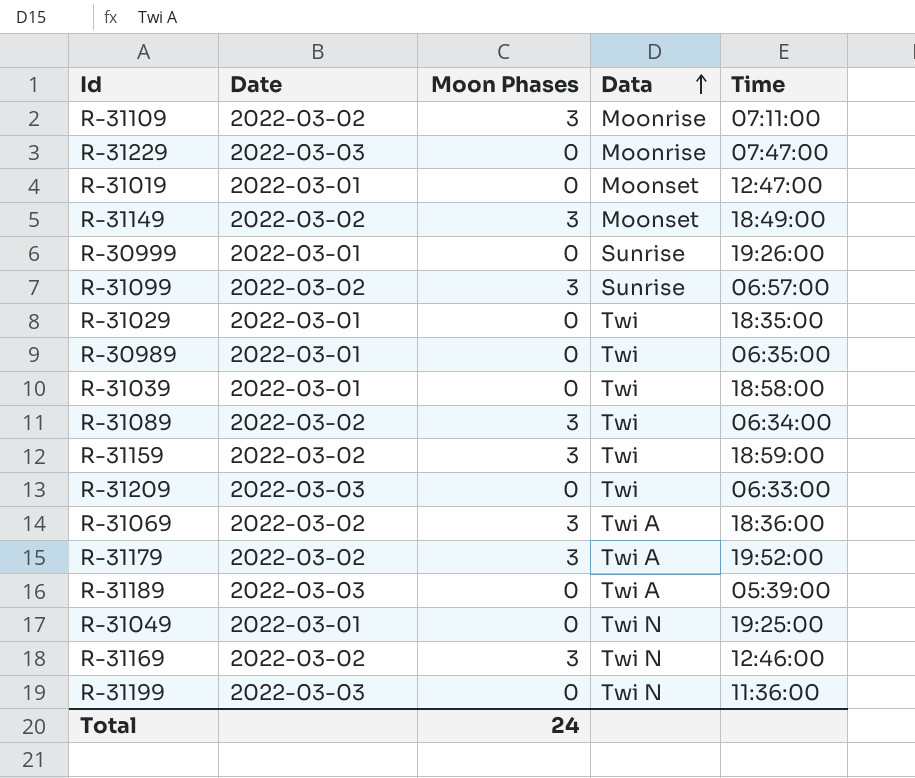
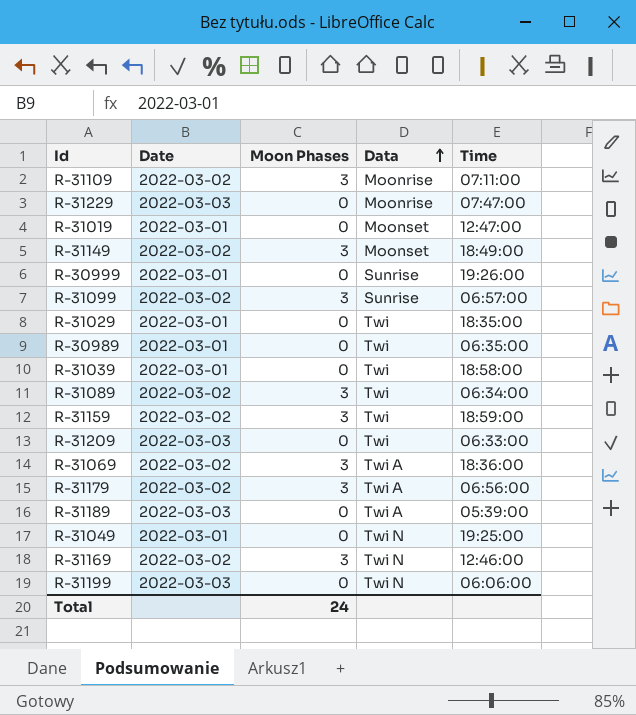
R-31179 | Time: 19:52:00 -> 06:56:00
R-31199 | Time: 11:36:00 -> 06:06:00

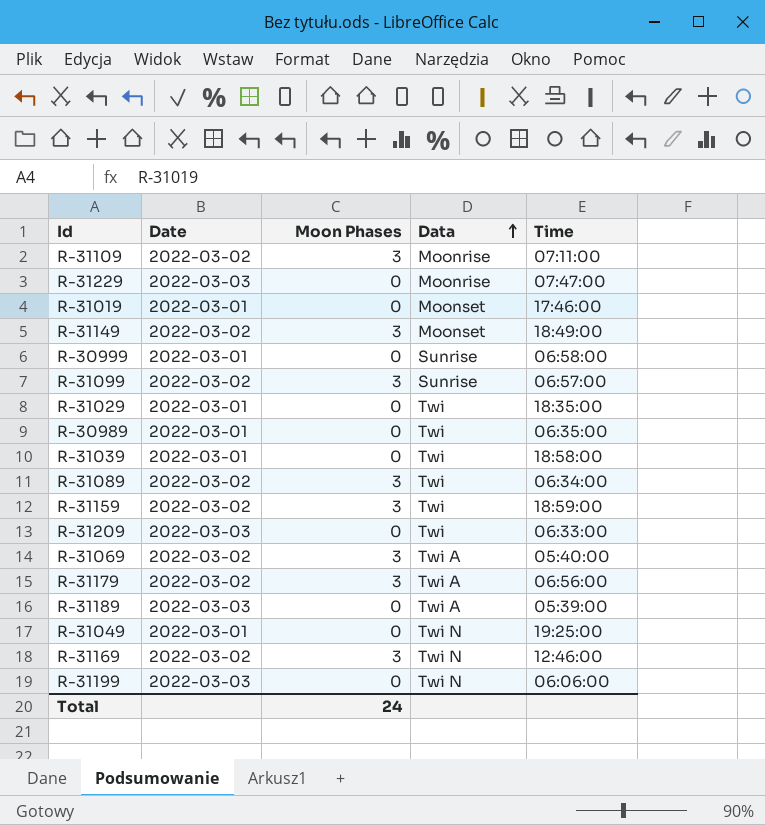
R-31019 | Time: 12:47:00 -> 17:46:00
R-30999 | Time: 19:26:00 -> 06:58:00
R-31069 | Time: 18:36:00 -> 05:40:00

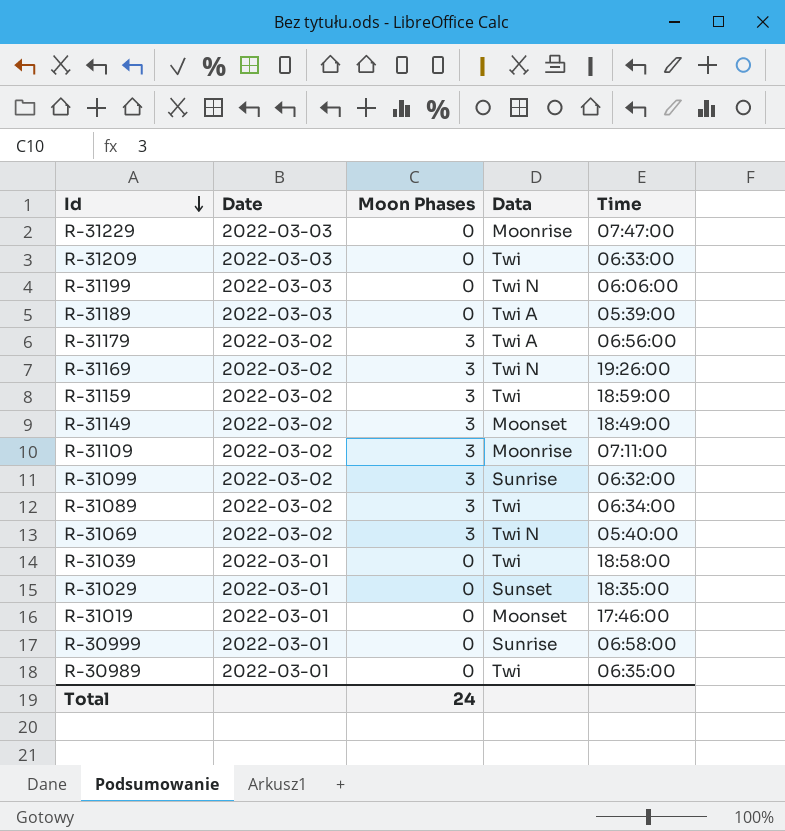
row order: Data ascending -> Id descending
row R-31049: 2022-03-01 | 0 | Twi N | 19:25:00 -> none
R-31169 | Time: 12:46:00 -> 19:26:00
R-31099 | Time: 06:57:00 -> 06:32:00
R-31069 | Data: Twi A -> Twi N
R-31029 | Data: Twi -> Sunset

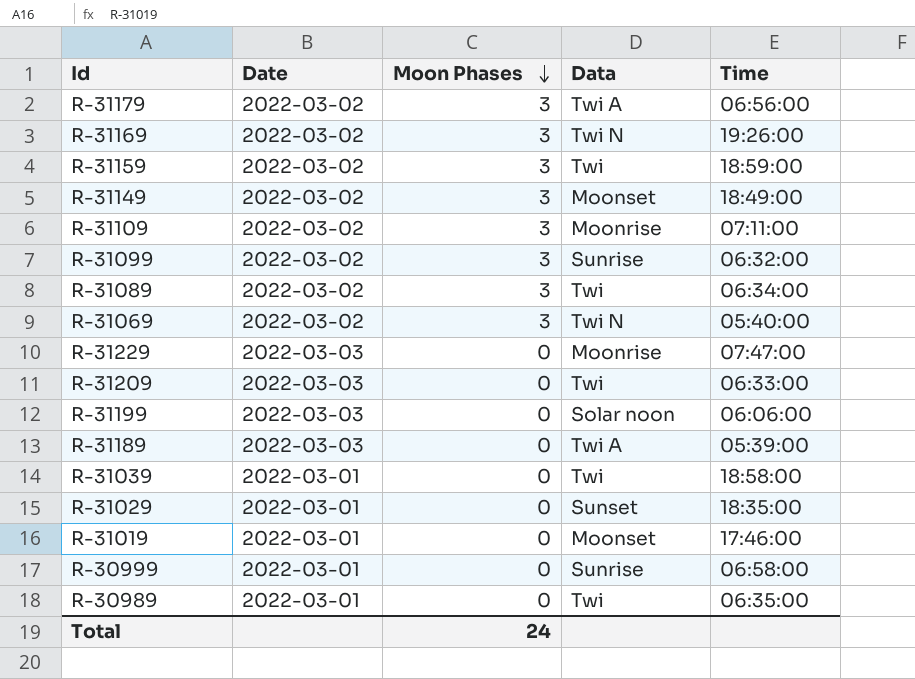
row order: Id descending -> Moon Phases descending
R-31199 | Data: Twi N -> Solar noon

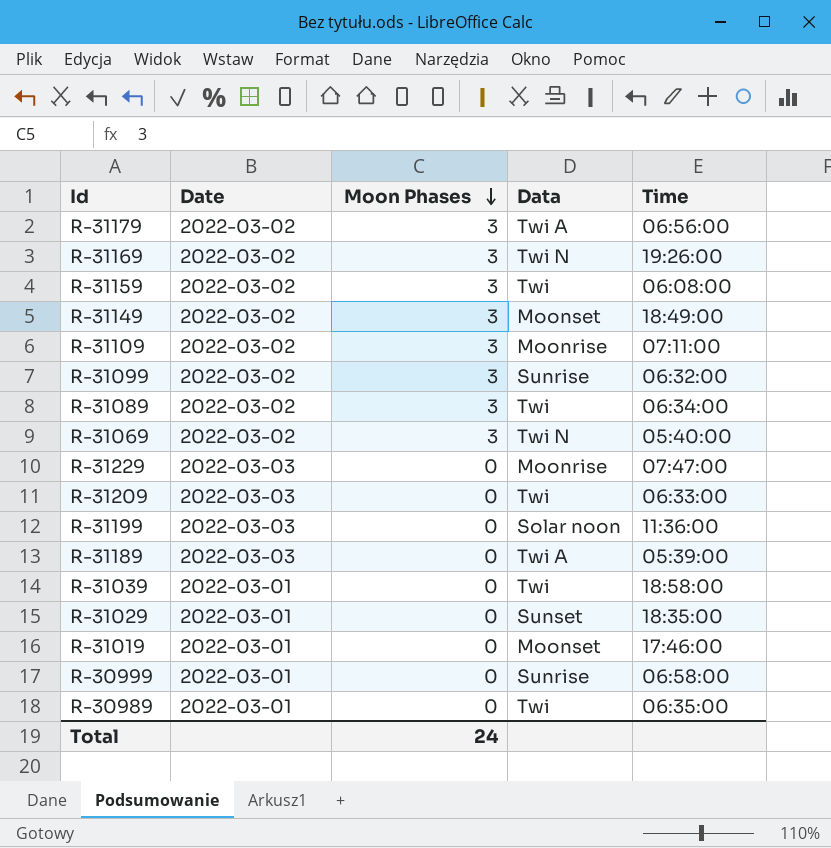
R-31159 | Time: 18:59:00 -> 06:08:00
R-31199 | Time: 06:06:00 -> 11:36:00

